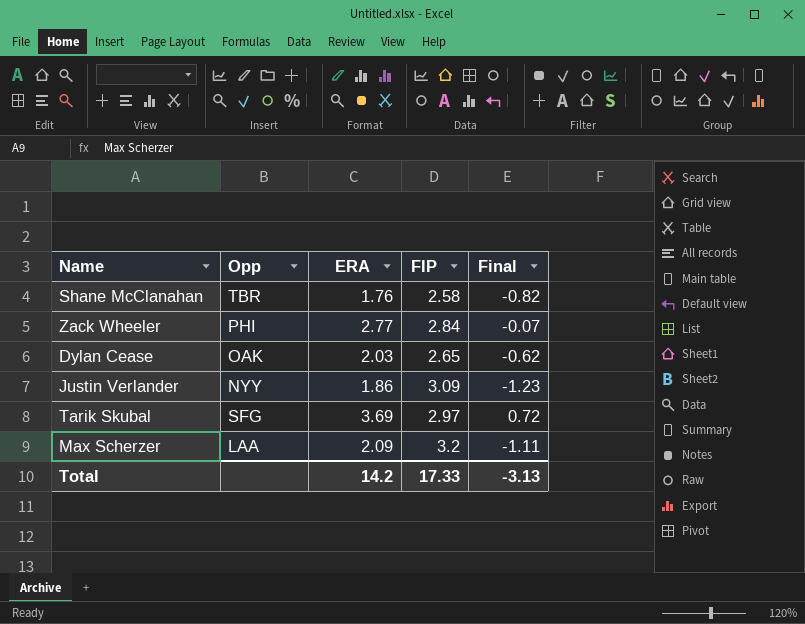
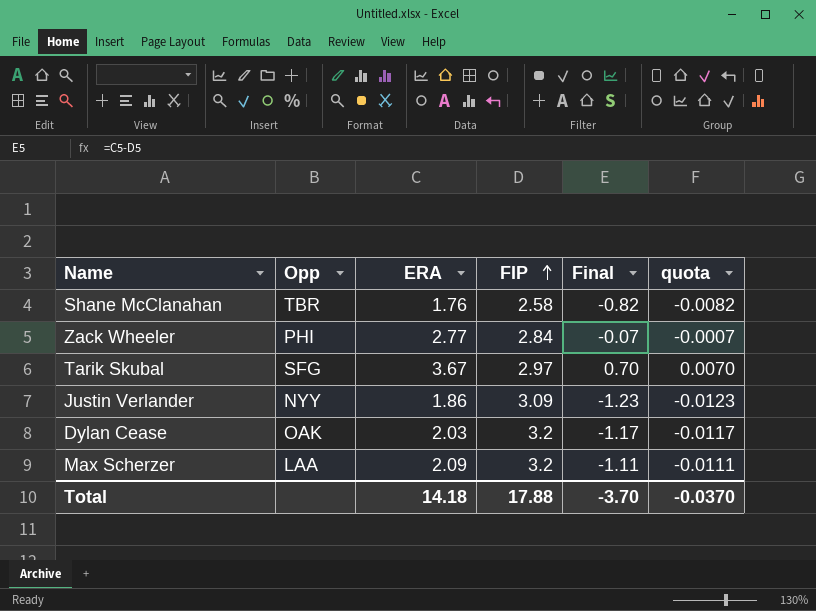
row order: none -> FIP ascending
column quota | formula: none -> [Final] * 0.01
Tarik Skubal | ERA: 3.69 -> 3.67
Tarik Skubal | Final: 0.72 -> 0.70
Dylan Cease | FIP: 2.65 -> 3.2
Dylan Cease | Final: -0.62 -> -1.17
Total | ERA: 14.2 -> 14.18
Total | FIP: 17.33 -> 17.88
Total | Final: -3.13 -> -3.70

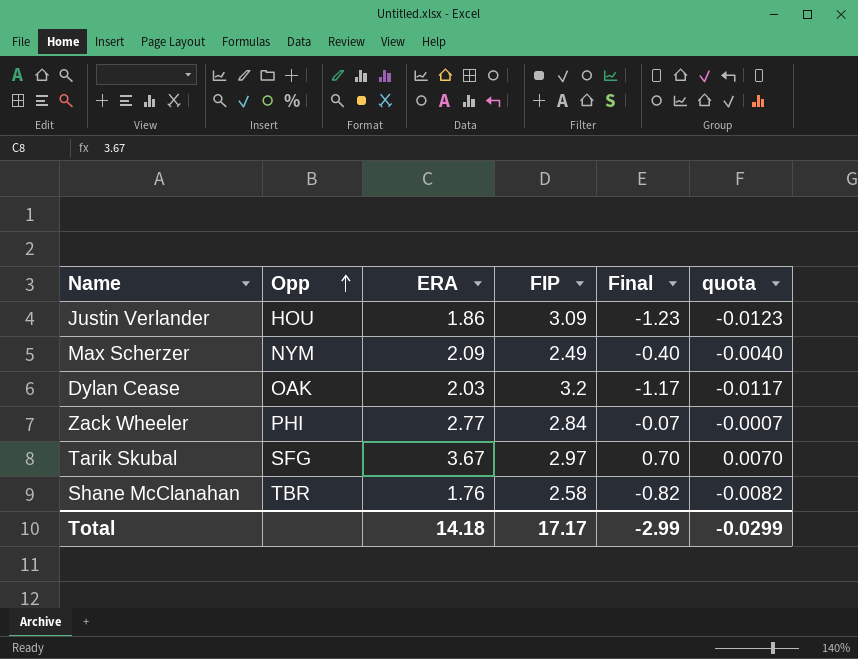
row order: FIP ascending -> Opp ascending
Justin Verlander | Opp: NYY -> HOU
Max Scherzer | Opp: LAA -> NYM
Max Scherzer | FIP: 3.2 -> 2.49
Max Scherzer | Final: -1.11 -> -0.40
Max Scherzer | quota: -0.0111 -> -0.0040
Total | FIP: 17.88 -> 17.17
Total | Final: -3.70 -> -2.99
Total | quota: -0.0370 -> -0.0299

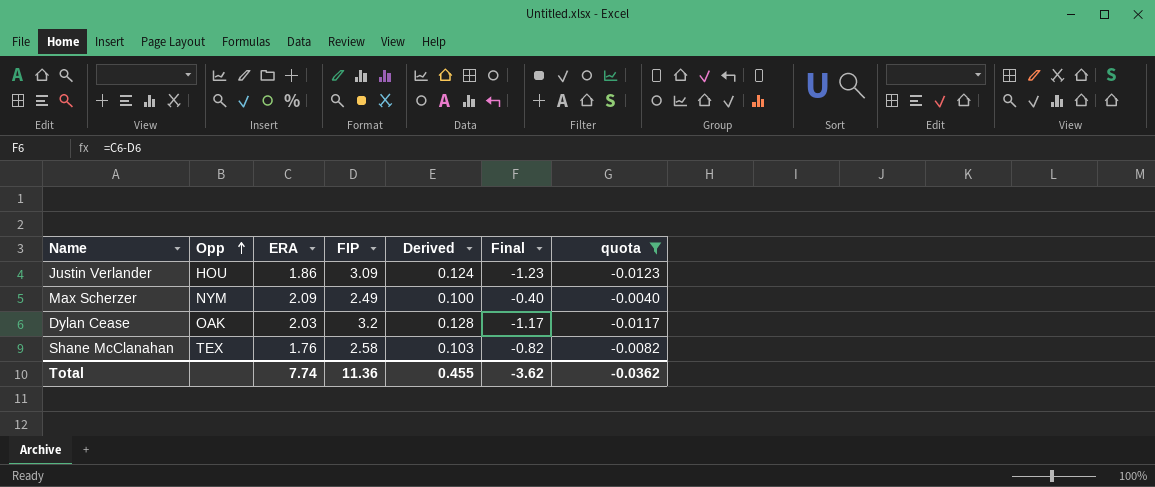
filter: none -> quota <= -0.0040
column Derived | formula: none -> [FIP] * 0.04
Shane McClanahan | Opp: TBR -> TEX
Total | ERA: 14.18 -> 7.74
Total | FIP: 17.17 -> 11.36
Total | Final: -2.99 -> -3.62
Total | quota: -0.0299 -> -0.0362

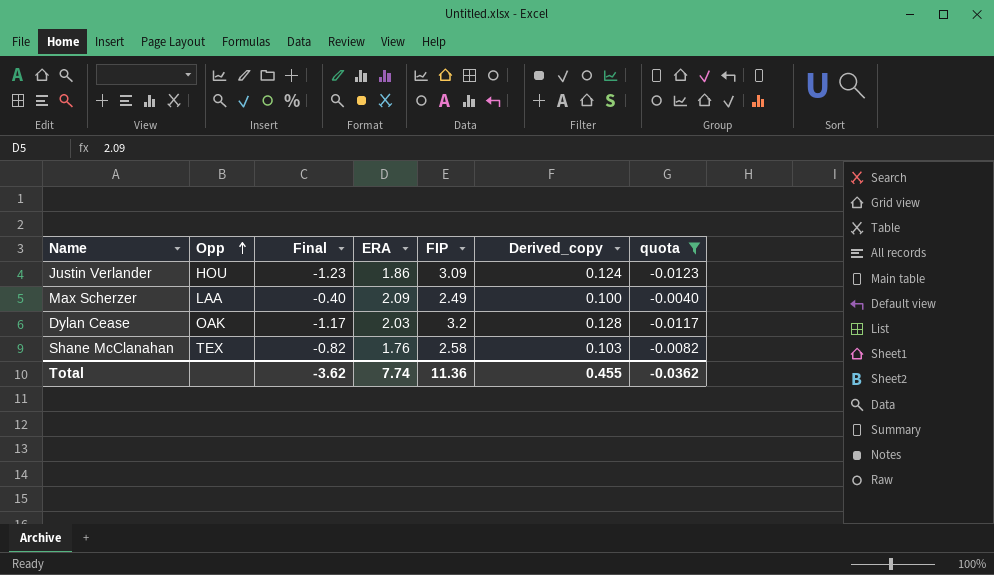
column Final | position: 6 -> 3
column name: Derived -> Derived_copy
Max Scherzer | Opp: NYM -> LAA

